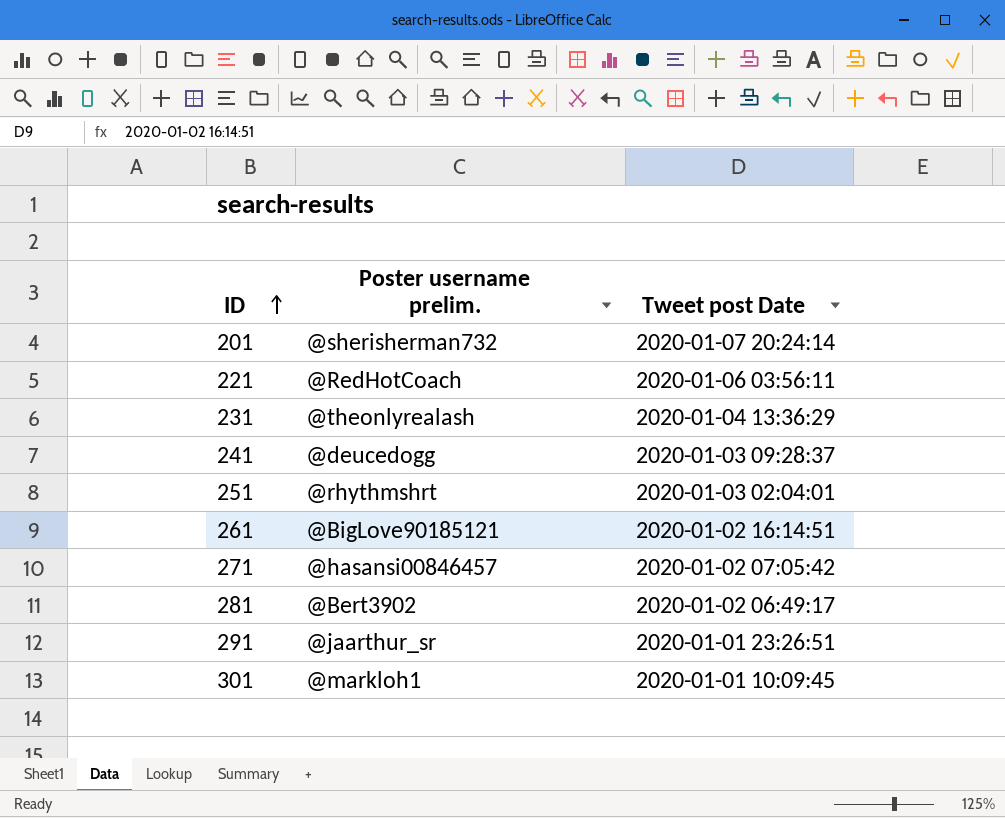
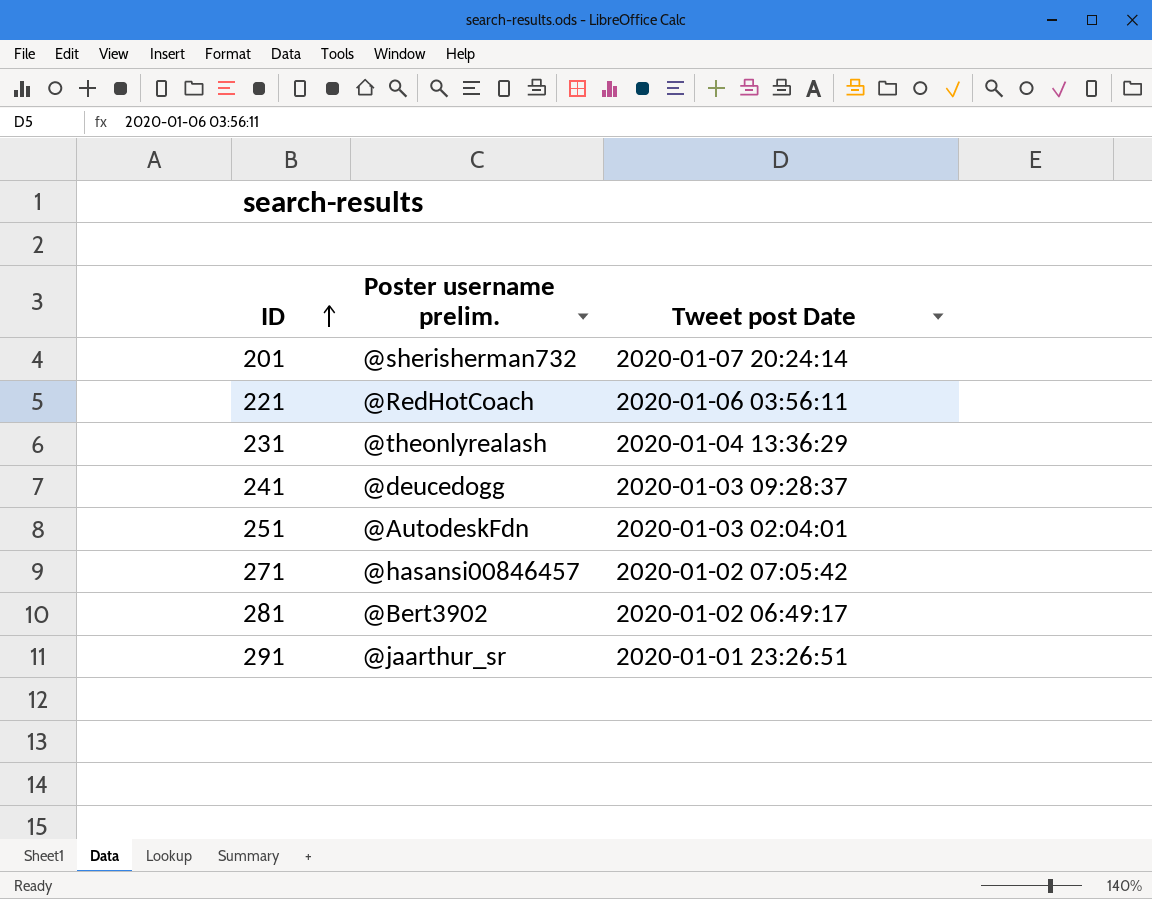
row 261: @BigLove90185121 | 2020-01-02 16:14:51 -> none
row 301: @markloh1 | 2020-01-01 10:09:45 -> none
251 | Poster username prelim.: @rhythmshrt -> @AutodeskFdn

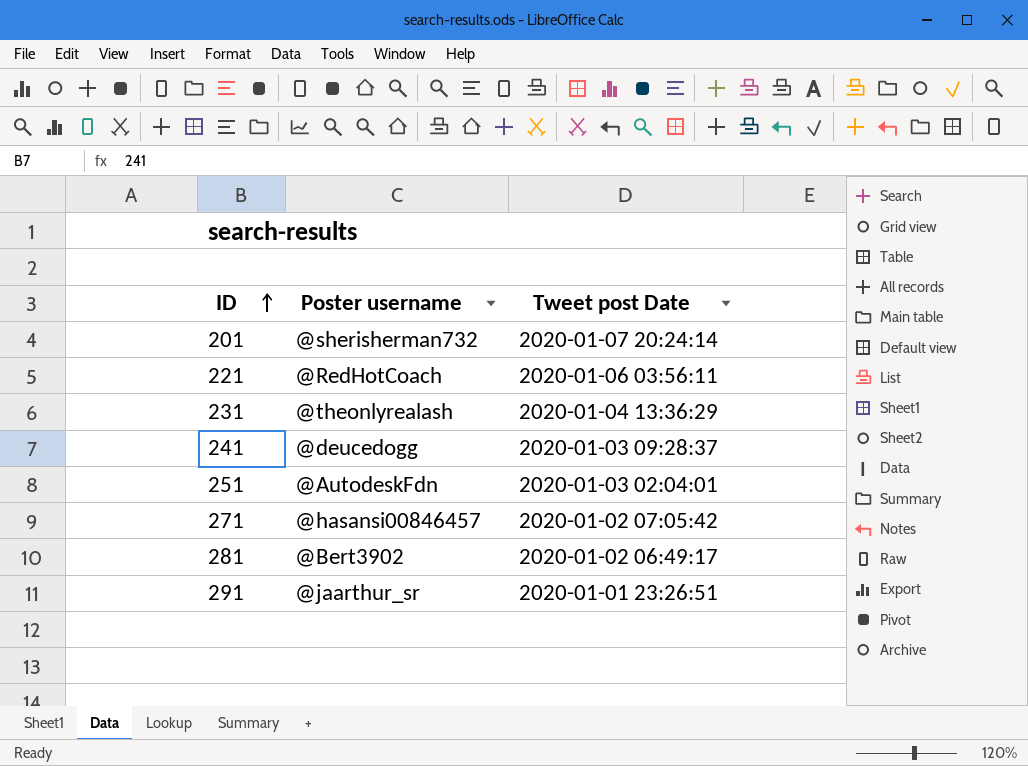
column name: Poster username prelim. -> Poster username

